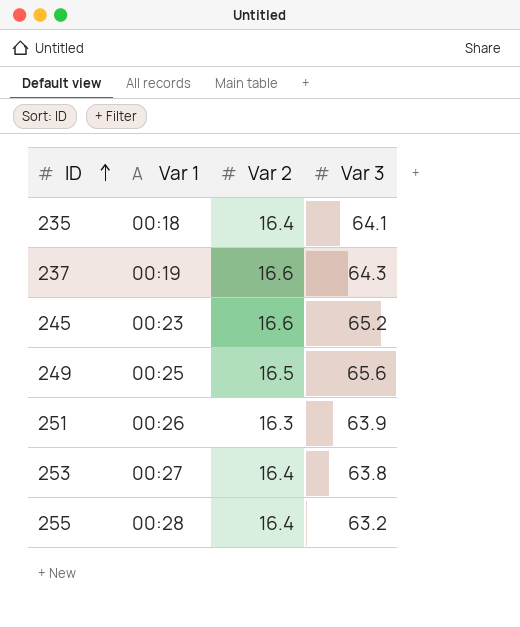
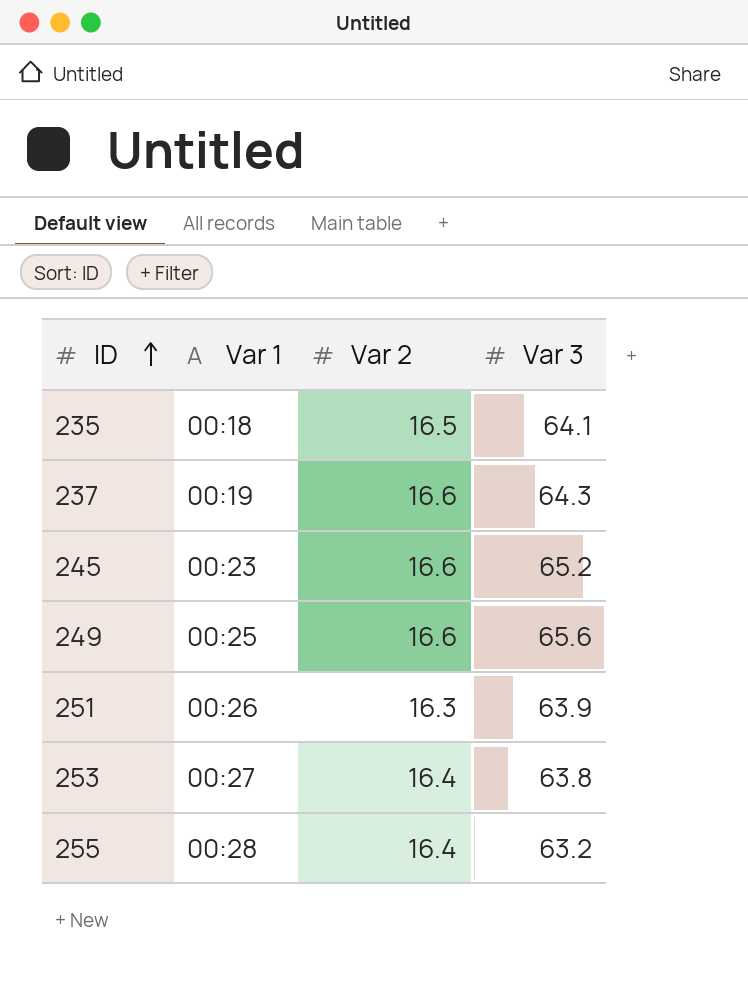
235 | Var 2: 16.4 -> 16.5
249 | Var 2: 16.5 -> 16.6

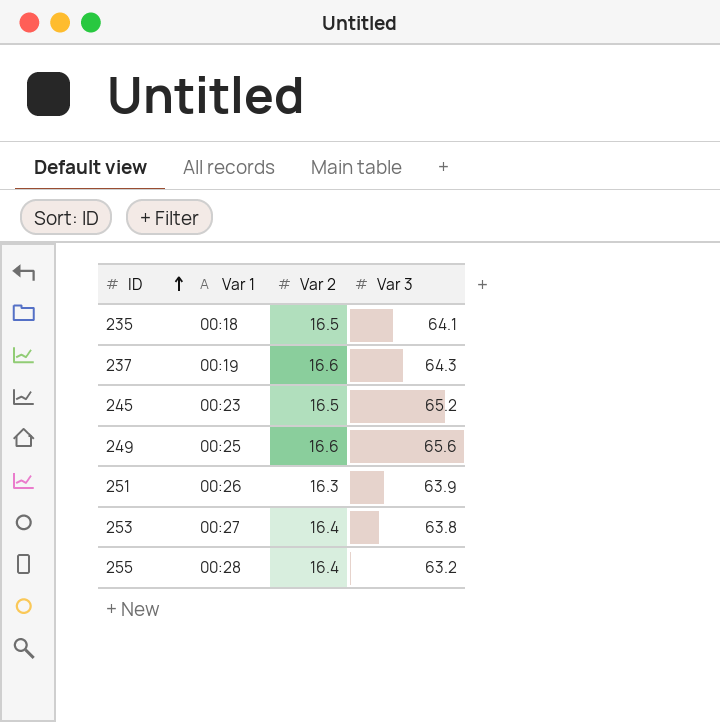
245 | Var 2: 16.6 -> 16.5

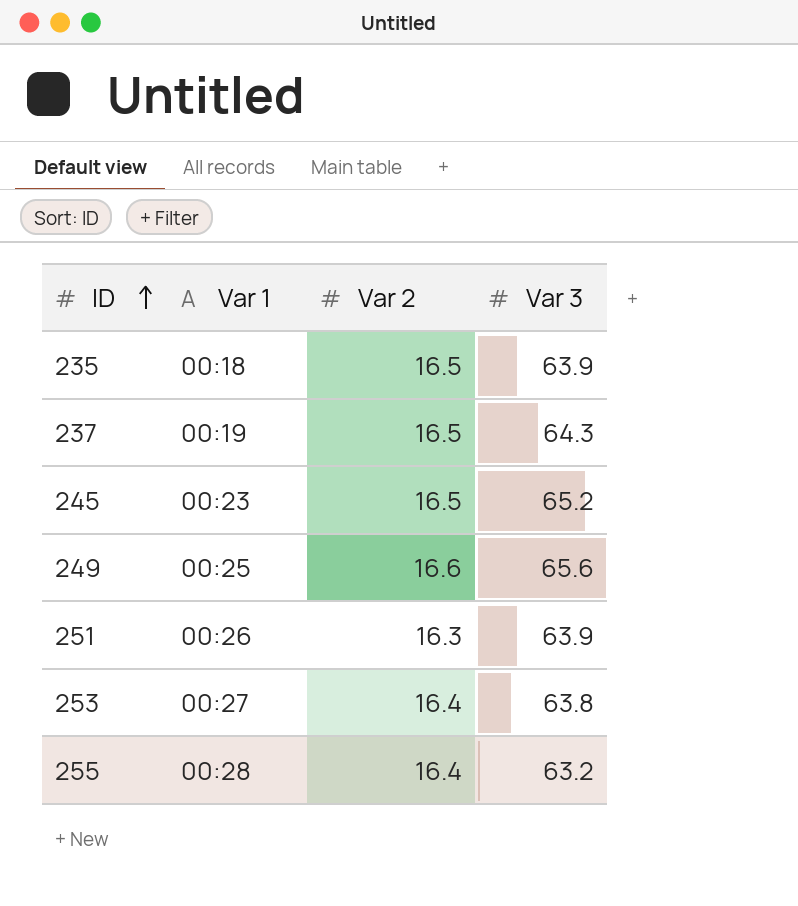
235 | Var 3: 64.1 -> 63.9
237 | Var 2: 16.6 -> 16.5

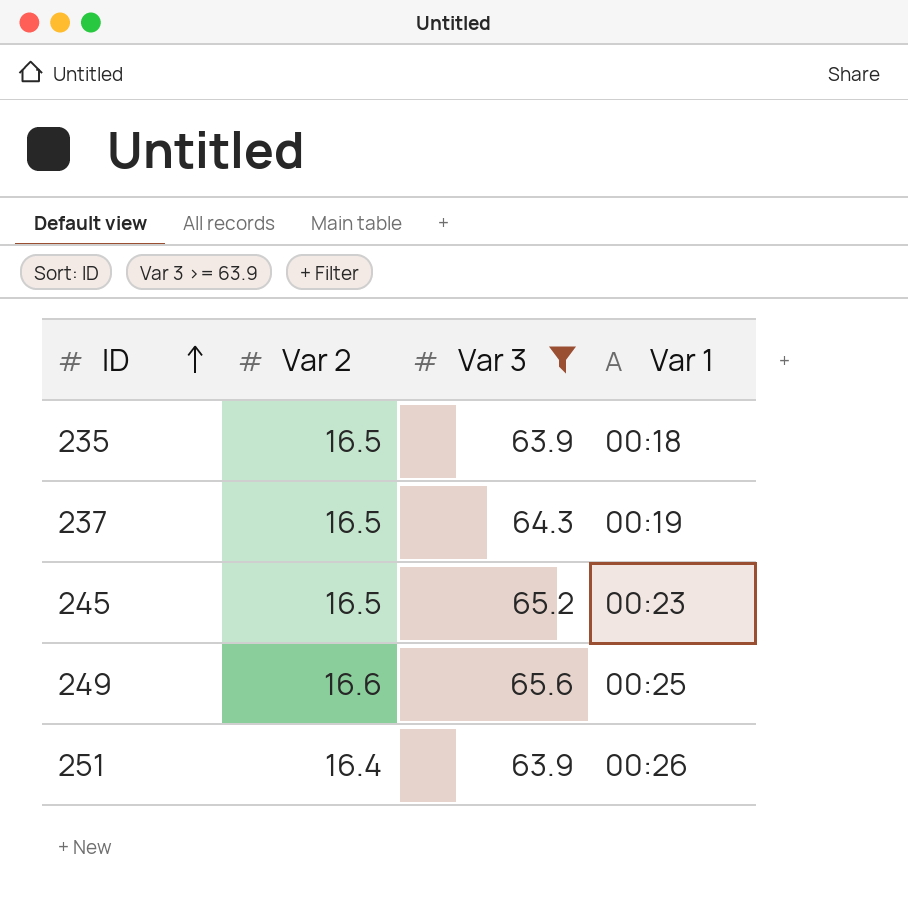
filter: none -> Var 3 >= 63.9
column Var 1 | position: 2 -> 4
251 | Var 2: 16.3 -> 16.4

